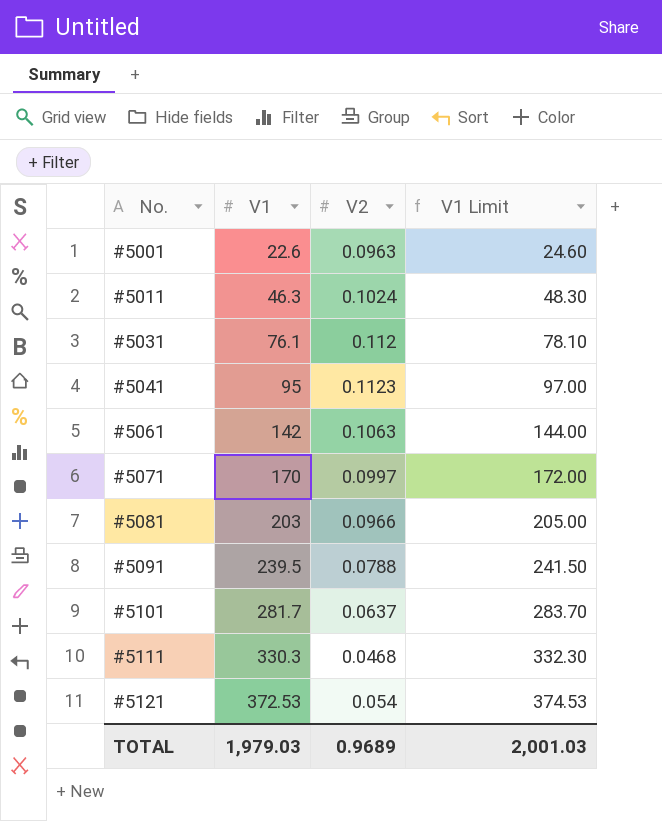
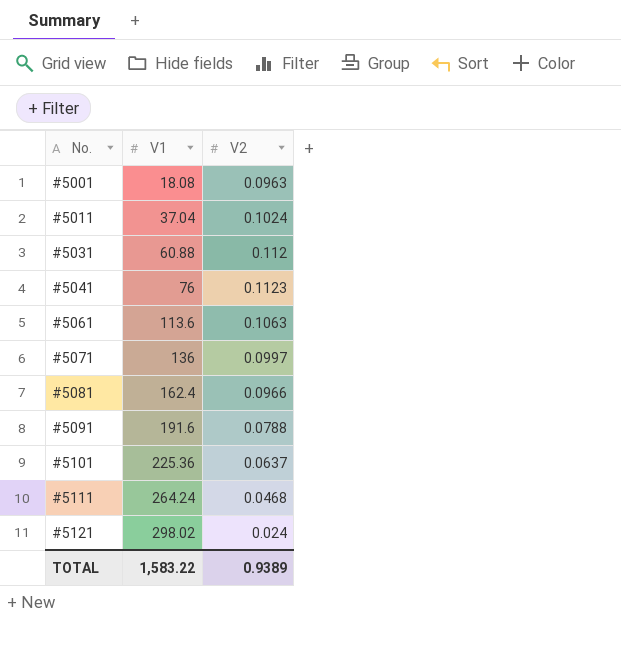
column V1 Limit | formula: [V1] + 2 -> none
#5001 | V1: 22.6 -> 18.08
#5011 | V1: 46.3 -> 37.04
#5031 | V1: 76.1 -> 60.88
#5041 | V1: 95 -> 76
#5061 | V1: 142 -> 113.6
#5071 | V1: 170 -> 136
#5081 | V1: 203 -> 162.4
#5091 | V1: 239.5 -> 191.6
#5101 | V1: 281.7 -> 225.36
#5111 | V1: 330.3 -> 264.24
#5121 | V1: 372.53 -> 298.02
#5121 | V2: 0.054 -> 0.024
TOTAL | V1: 1,979.03 -> 1,583.22
TOTAL | V2: 0.9689 -> 0.9389

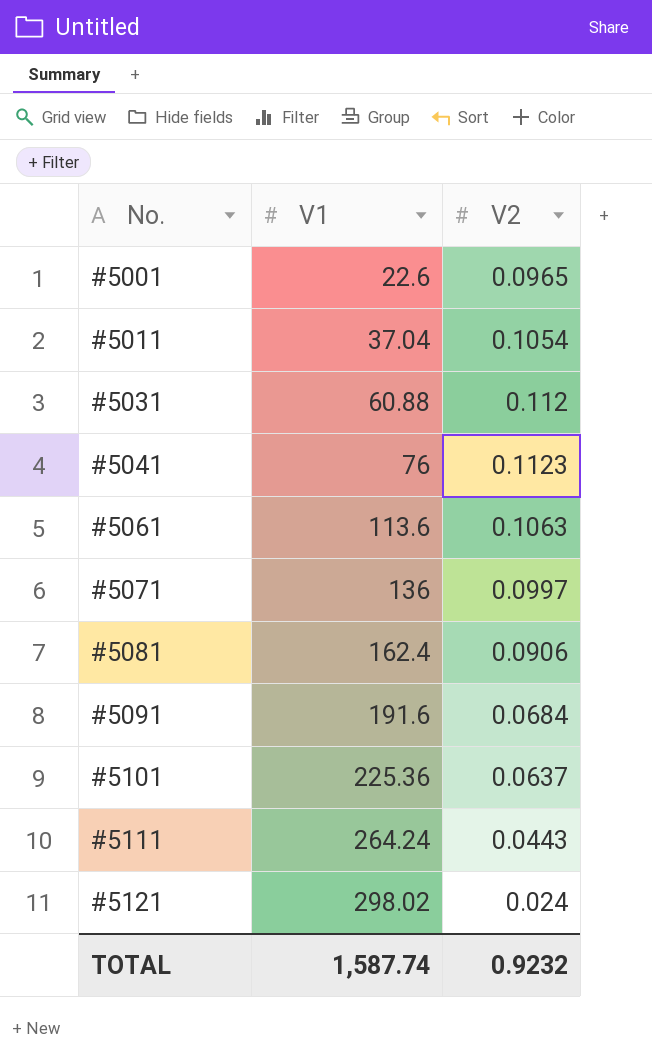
#5001 | V1: 18.08 -> 22.6
#5001 | V2: 0.0963 -> 0.0965
#5011 | V2: 0.1024 -> 0.1054
#5081 | V2: 0.0966 -> 0.0906
#5091 | V2: 0.0788 -> 0.0684
#5111 | V2: 0.0468 -> 0.0443
TOTAL | V1: 1,583.22 -> 1,587.74
TOTAL | V2: 0.9389 -> 0.9232

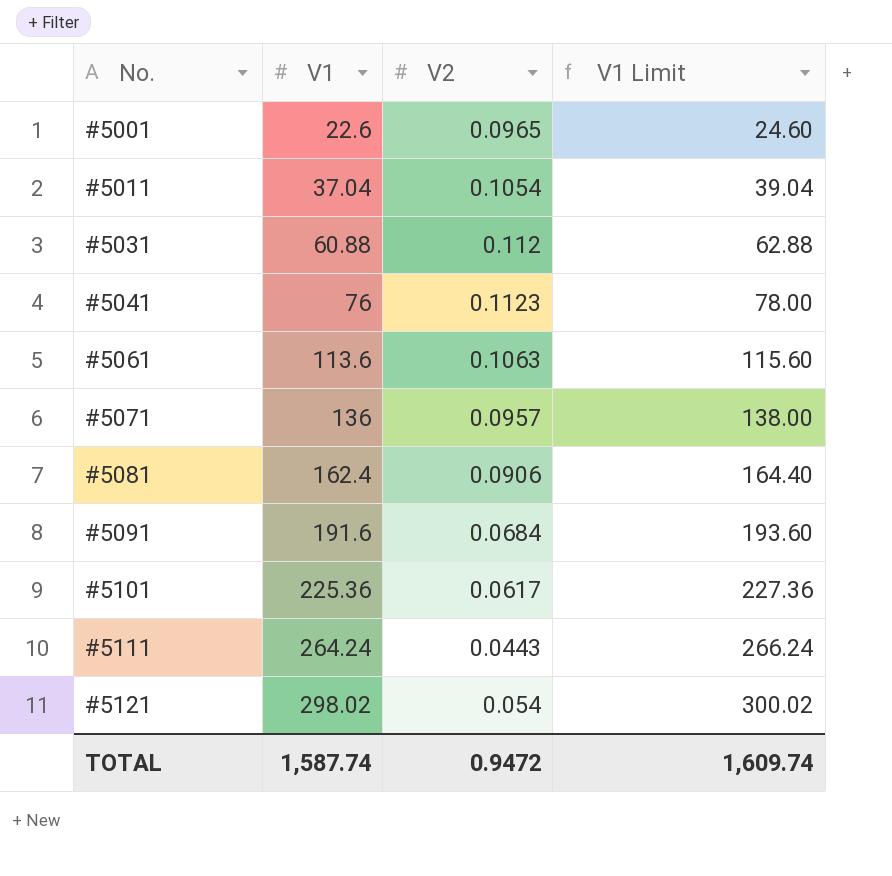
column V1 Limit | formula: none -> [V1] + 2
#5071 | V2: 0.0997 -> 0.0957
#5101 | V2: 0.0637 -> 0.0617
#5121 | V2: 0.024 -> 0.054
TOTAL | V2: 0.9232 -> 0.9472

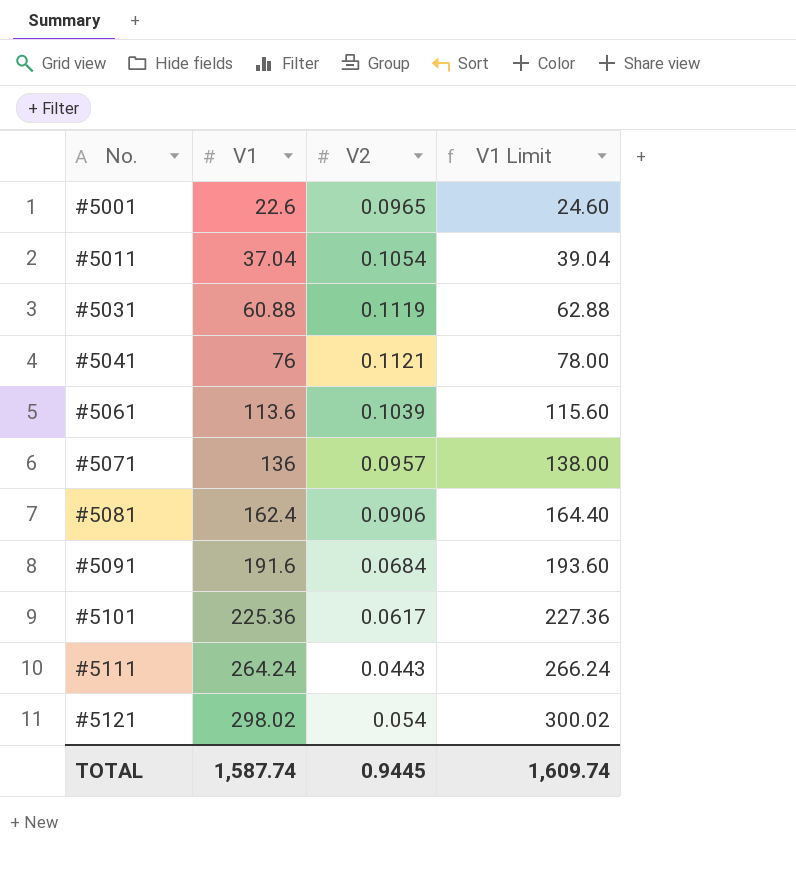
#5031 | V2: 0.112 -> 0.1119
#5041 | V2: 0.1123 -> 0.1121
#5061 | V2: 0.1063 -> 0.1039
TOTAL | V2: 0.9472 -> 0.9445

